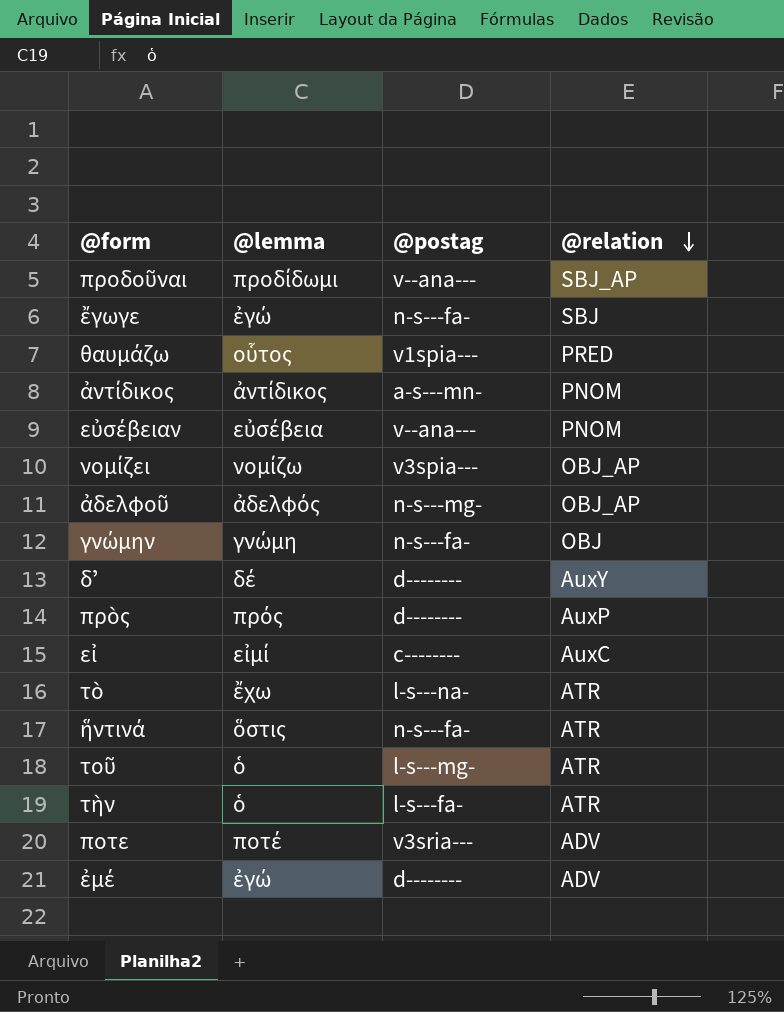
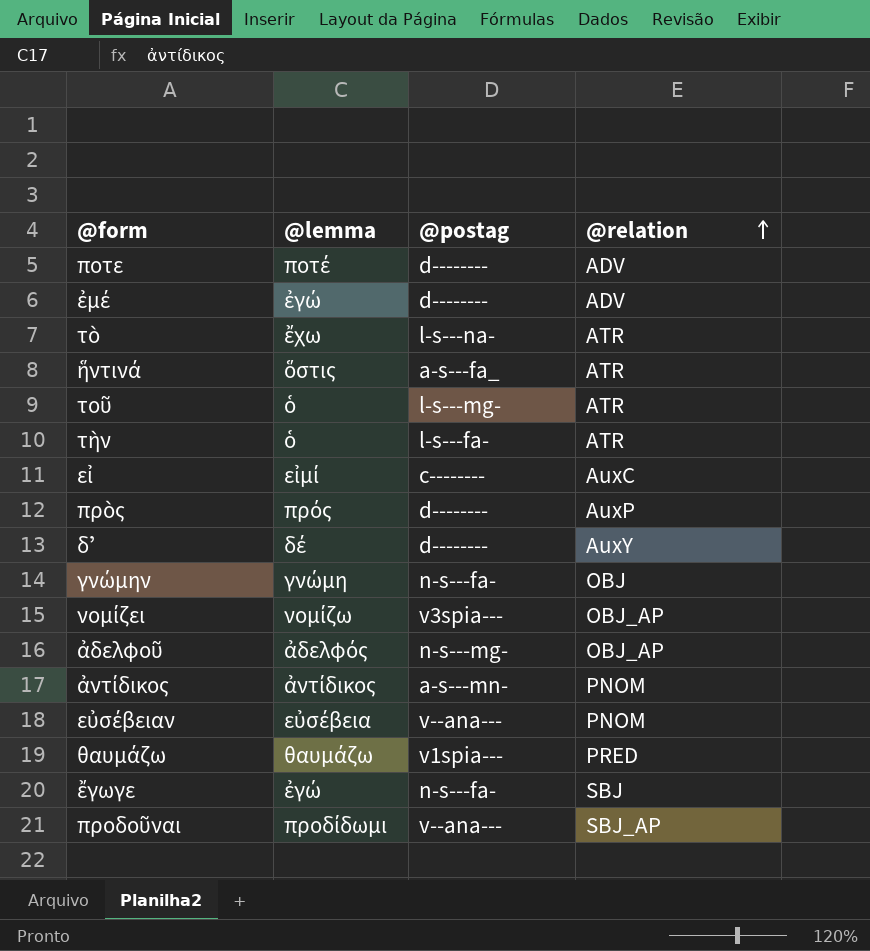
row order: @relation descending -> @relation ascending
ποτε | @postag: v3sria--- -> d--------
ἥντινά | @postag: n-s---fa- -> a-s---fa_
θαυμάζω | @lemma: οὗτος -> θαυμάζω

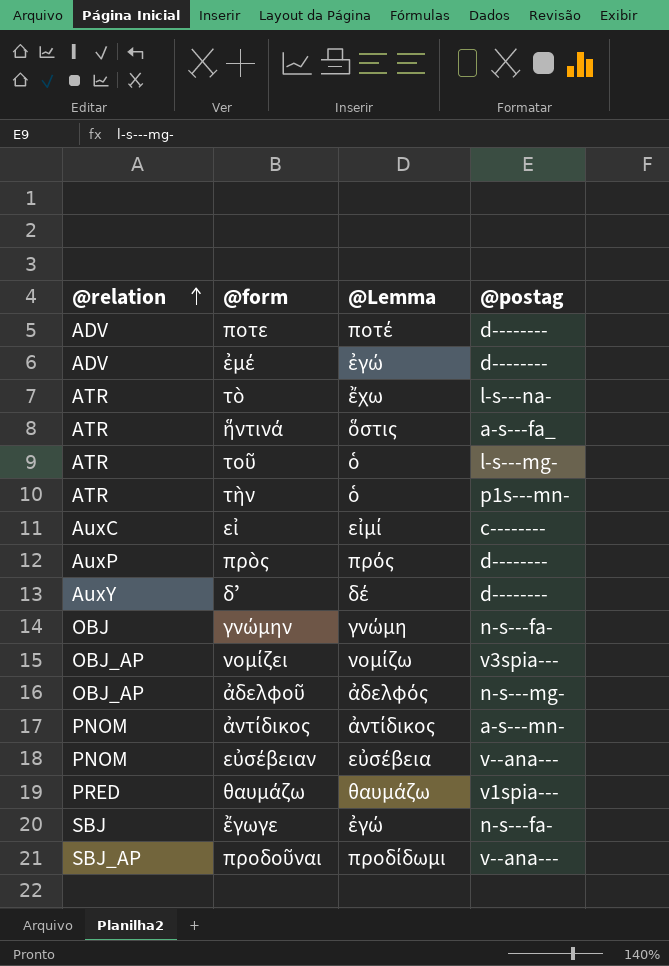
column @relation | position: 4 -> 1
column name: @lemma -> @Lemma
τὴν | @postag: l-s---fa- -> p1s---mn-

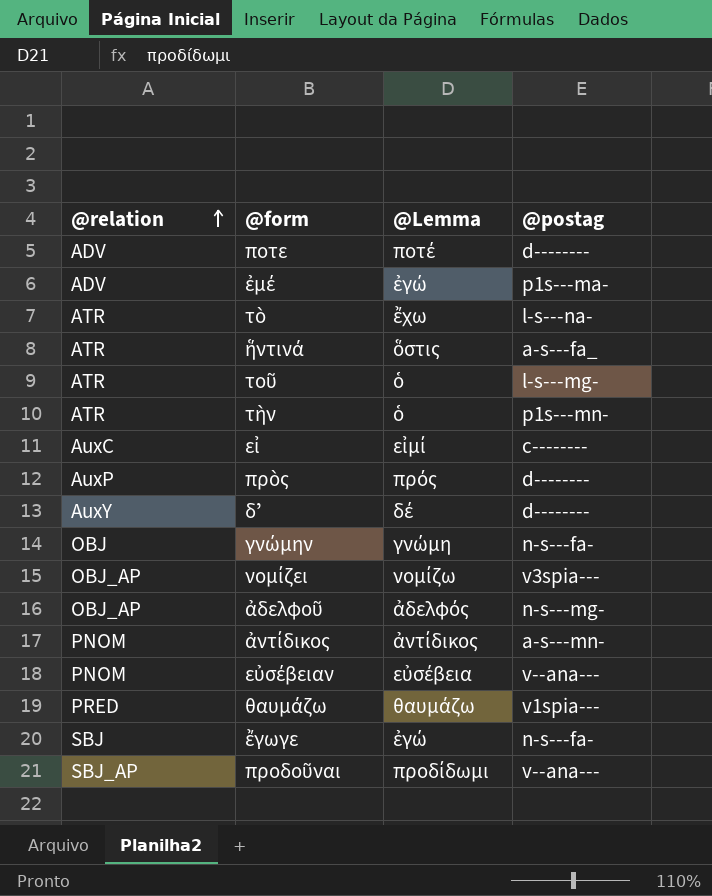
ἐμέ | @postag: d-------- -> p1s---ma-

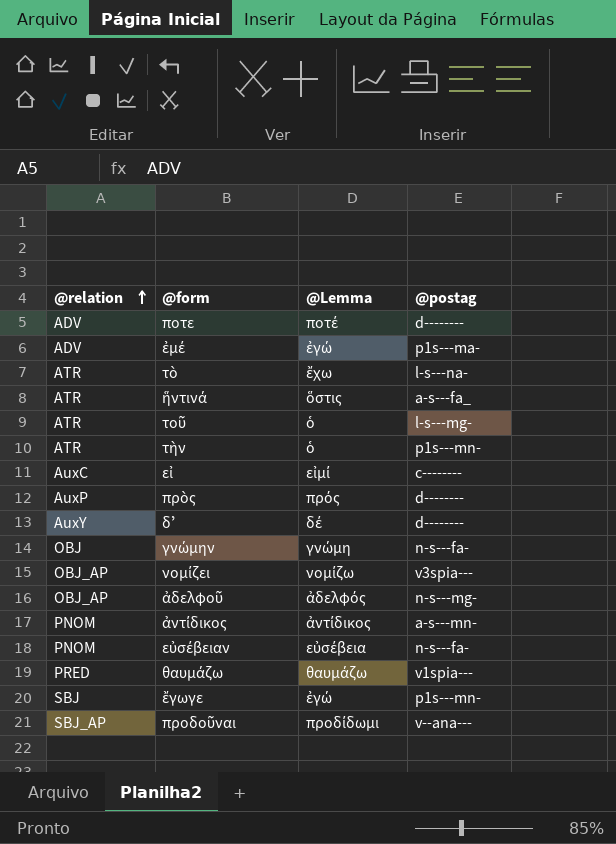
εὐσέβειαν | @postag: v--ana--- -> n-s---fa-
ἔγωγε | @postag: n-s---fa- -> p1s---mn-

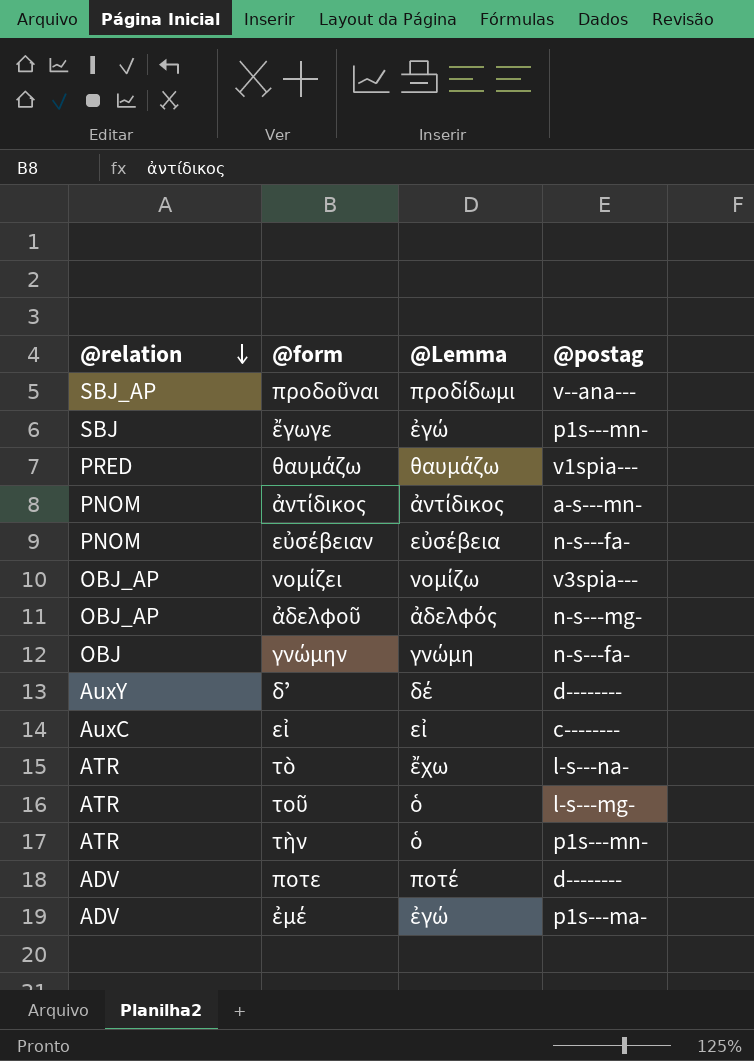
row order: @relation ascending -> @relation descending
row ἥντινά: ATR | ὅστις | a-s---fa_ -> none
row πρὸς: AuxP | πρός | d-------- -> none
εἰ | @Lemma: εἰμί -> εἰ

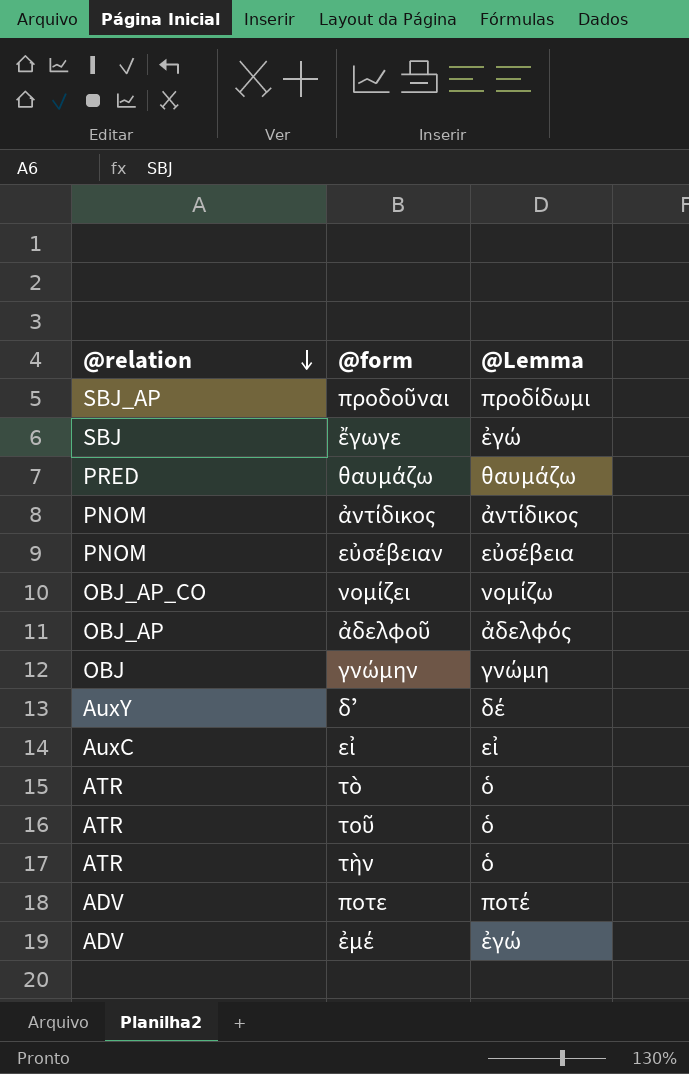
column @postag | position: 4 -> none
νομίζει | @relation: OBJ_AP -> OBJ_AP_CO
τὸ | @Lemma: ἔχω -> ὁ

